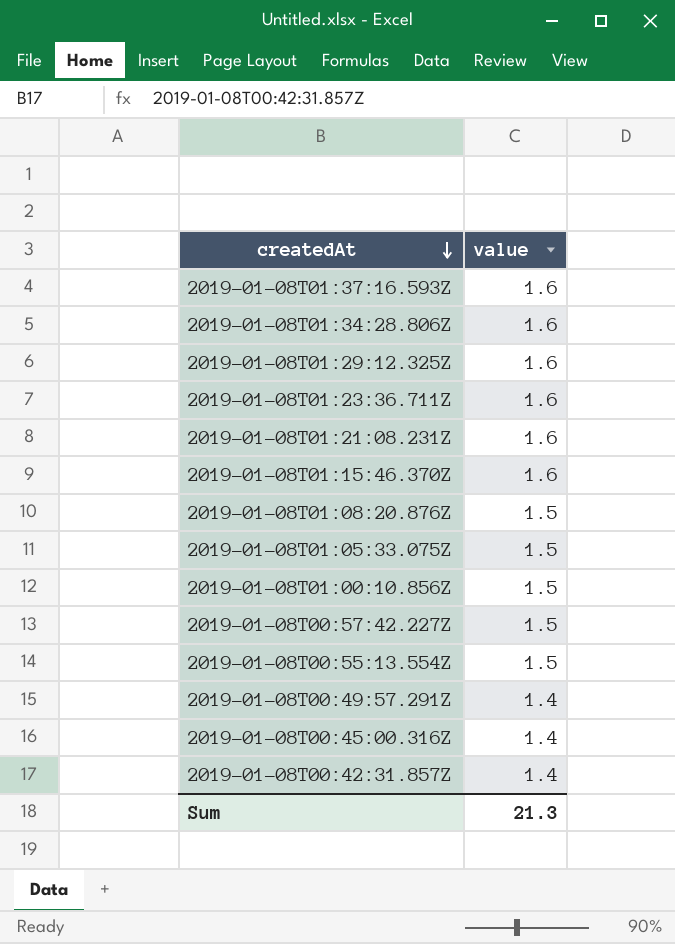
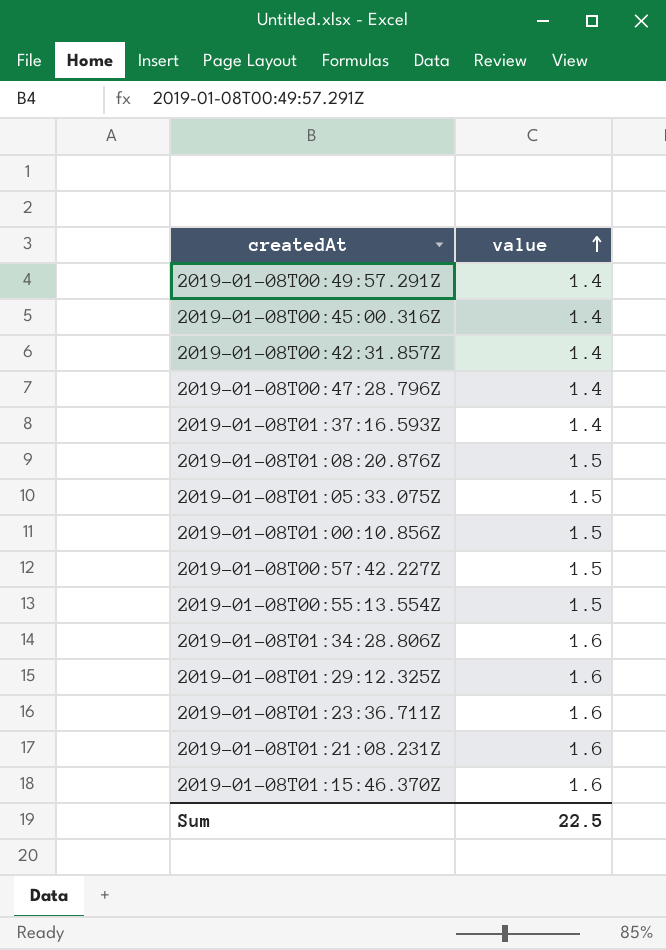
row order: createdAt descending -> value ascending
row 2019-01-08T00:47:28.796Z: none -> 1.4
2019-01-08T01:37:16.593Z | value: 1.6 -> 1.4
Sum | value: 21.3 -> 22.5

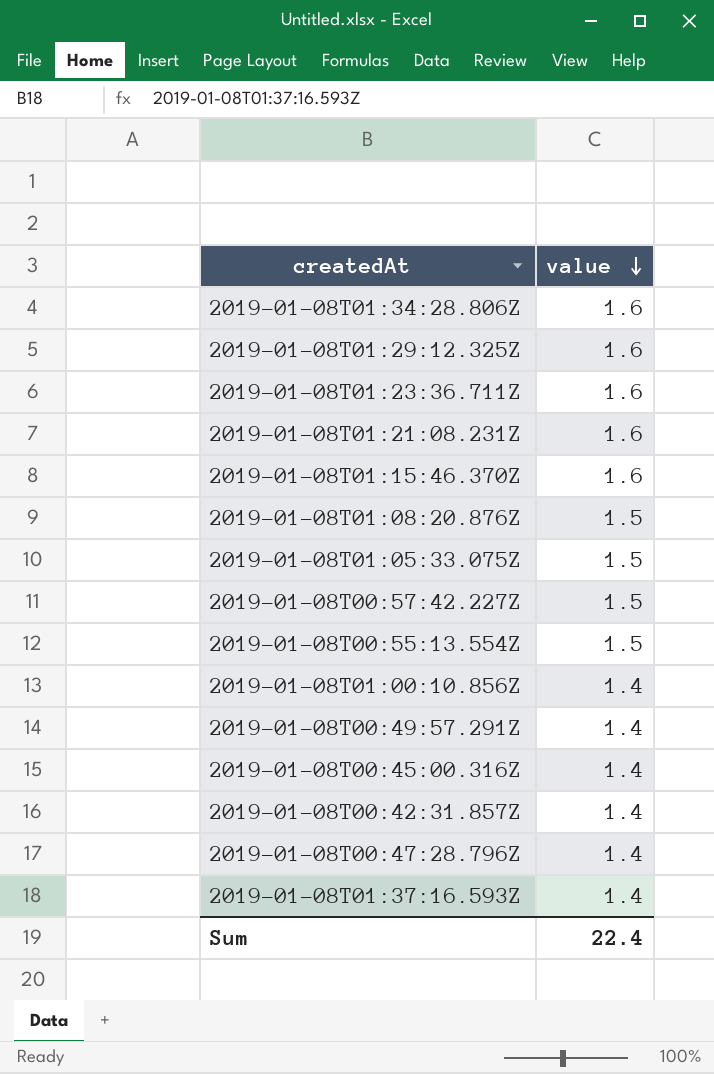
row order: value ascending -> value descending
2019-01-08T01:00:10.856Z | value: 1.5 -> 1.4
Sum | value: 22.5 -> 22.4

